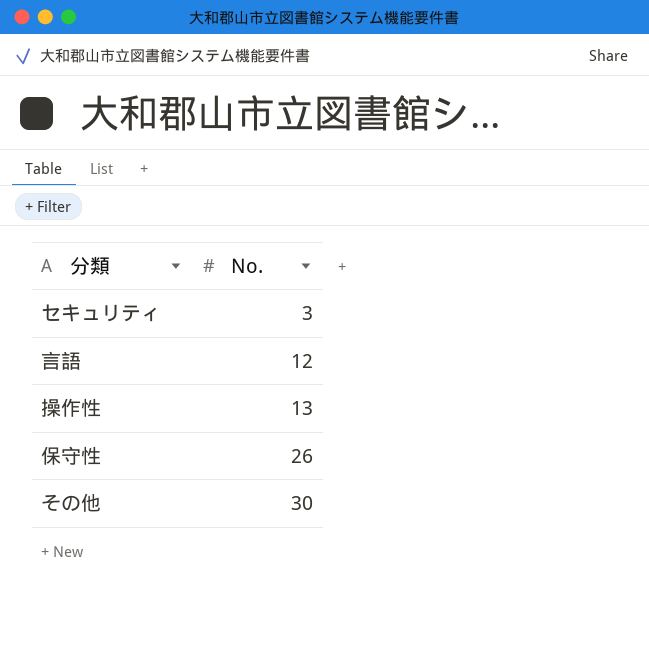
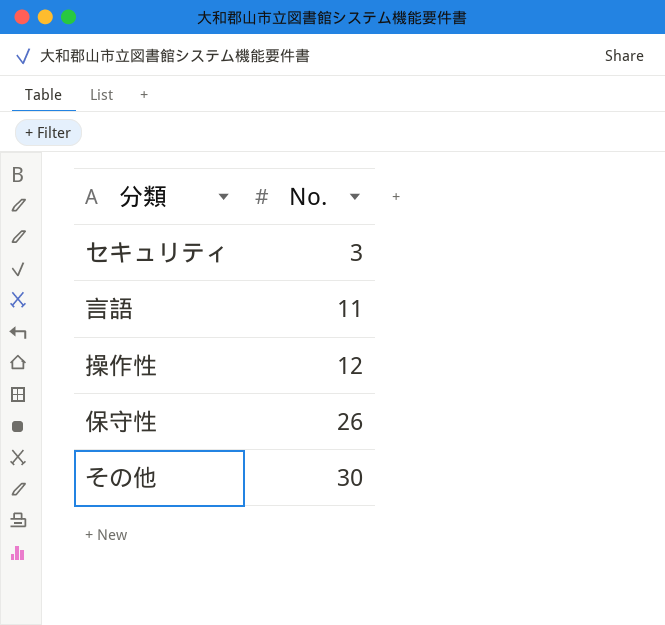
言語 | No.: 12 -> 11
操作性 | No.: 13 -> 12

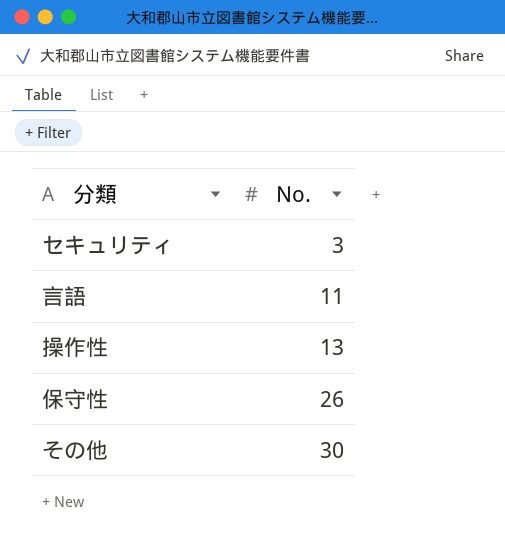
操作性 | No.: 12 -> 13

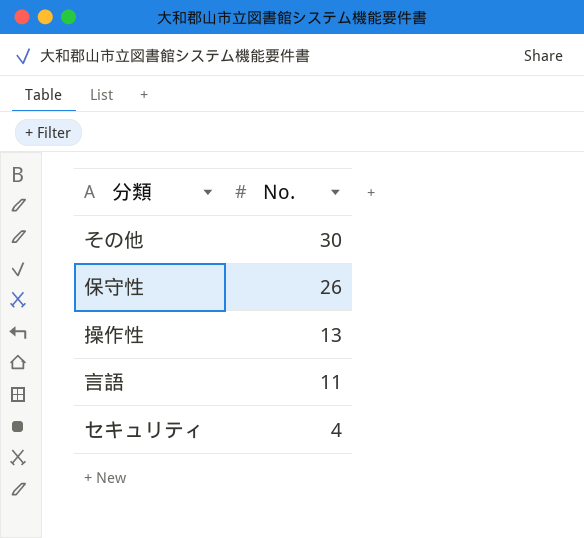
row order: No. ascending -> No. descending
セキュリティ | No.: 3 -> 4

